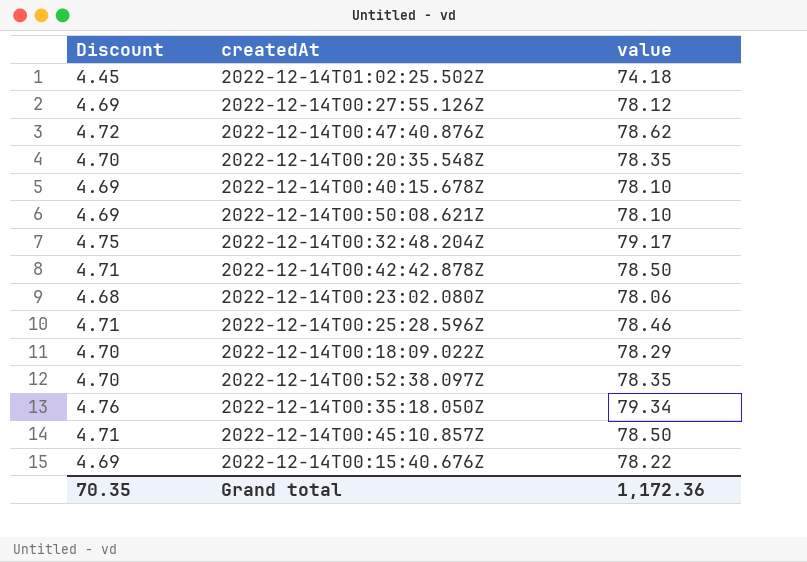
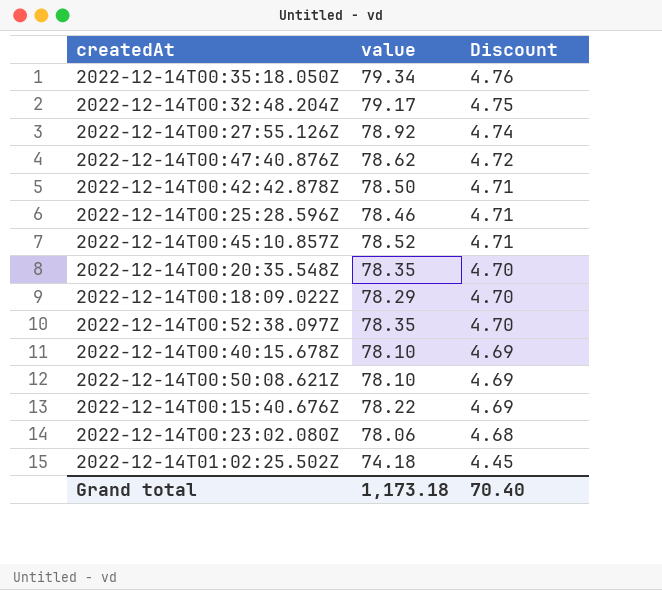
row order: none -> Discount descending
column Discount | position: 1 -> 3
2022-12-14T00:27:55.126Z | value: 78.12 -> 78.92
2022-12-14T00:27:55.126Z | Discount: 4.69 -> 4.74
2022-12-14T00:45:10.857Z | value: 78.50 -> 78.52
Grand total | value: 1,172.36 -> 1,173.18
Grand total | Discount: 70.35 -> 70.40

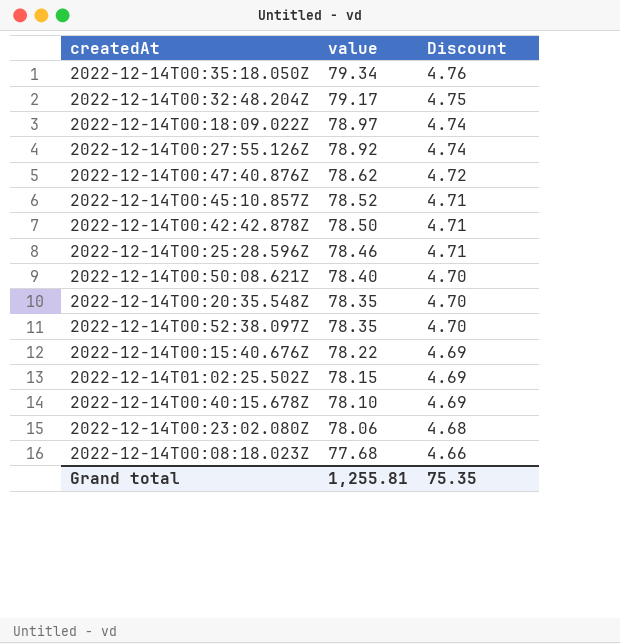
row order: Discount descending -> value descending
2022-12-14T00:18:09.022Z | value: 78.29 -> 78.97
2022-12-14T00:18:09.022Z | Discount: 4.70 -> 4.74
2022-12-14T00:50:08.621Z | value: 78.10 -> 78.40
2022-12-14T00:50:08.621Z | Discount: 4.69 -> 4.70
2022-12-14T01:02:25.502Z | value: 74.18 -> 78.15
2022-12-14T01:02:25.502Z | Discount: 4.45 -> 4.69
row 2022-12-14T00:08:18.023Z: none -> 77.68 | 4.66
Grand total | value: 1,173.18 -> 1,255.81
Grand total | Discount: 70.40 -> 75.35

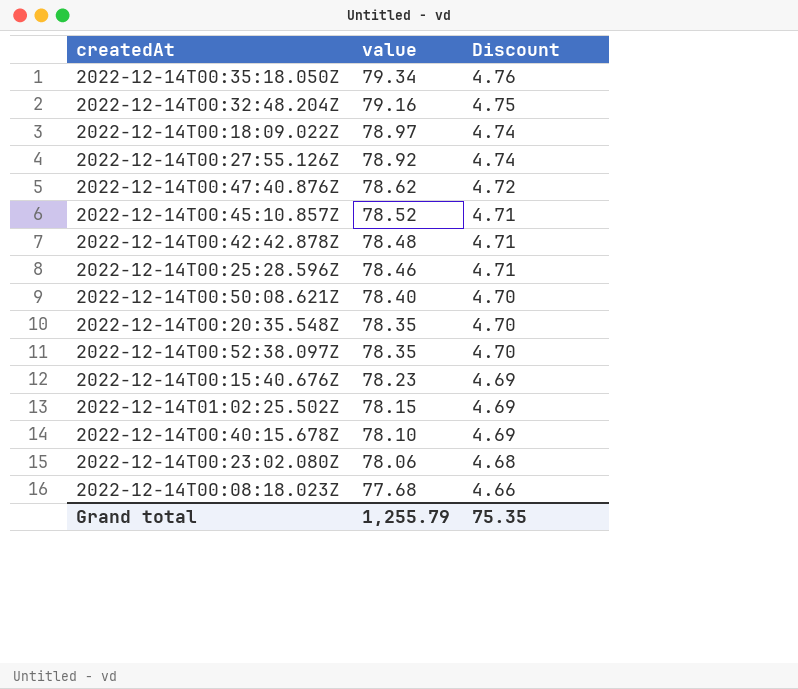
2022-12-14T00:32:48.204Z | value: 79.17 -> 79.16
2022-12-14T00:42:42.878Z | value: 78.50 -> 78.48
2022-12-14T00:15:40.676Z | value: 78.22 -> 78.23
Grand total | value: 1,255.81 -> 1,255.79

